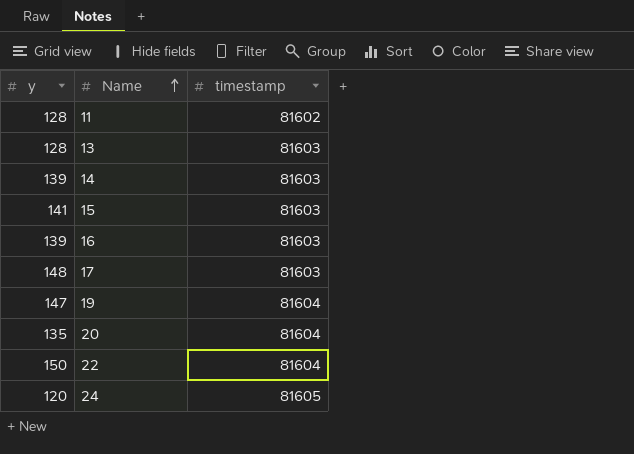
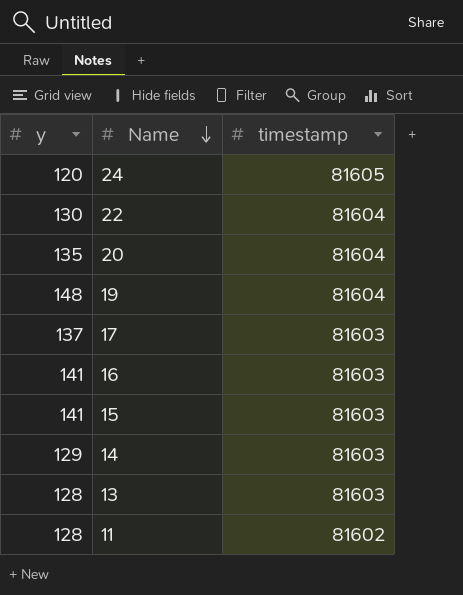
row order: Name ascending -> Name descending
22 | y: 150 -> 130
19 | y: 147 -> 148
17 | y: 148 -> 137
16 | y: 139 -> 141
14 | y: 139 -> 129

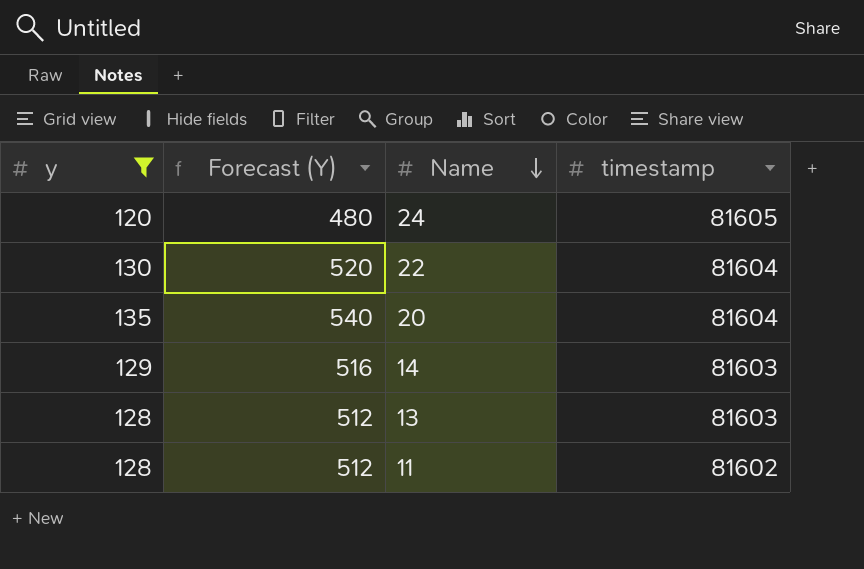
filter: none -> y <= 135
column Forecast (Y) | formula: none -> [y] * 4

